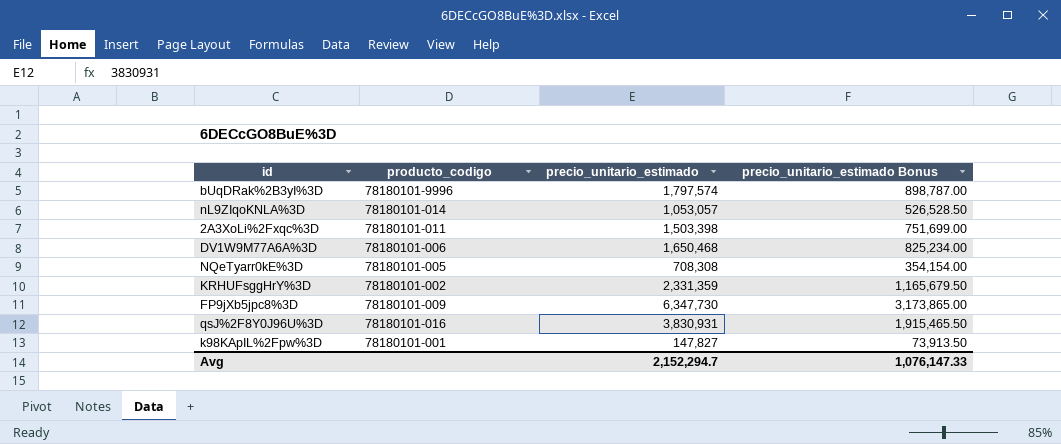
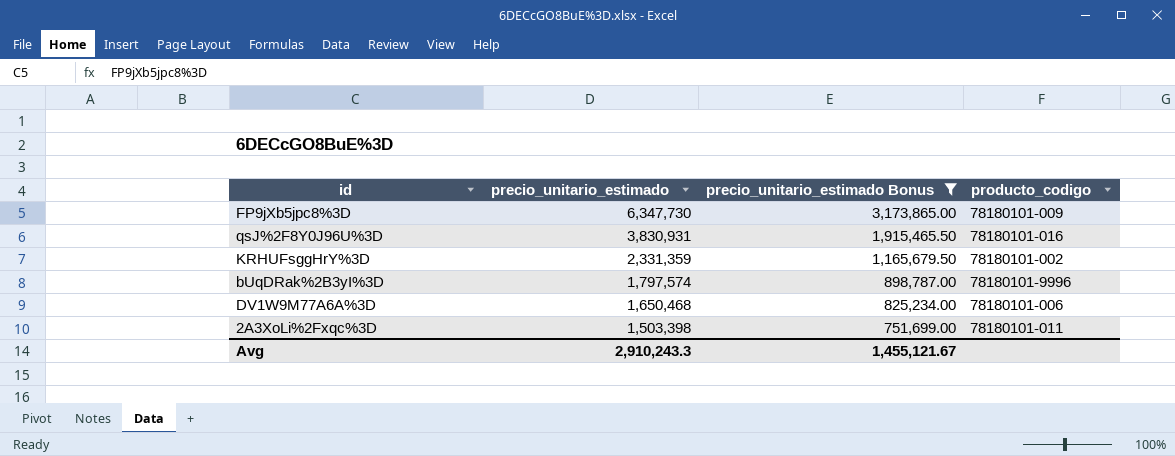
filter: none -> precio_unitario_estimado Bonus >= 751,699.00
row order: none -> precio_unitario_estimado descending
column producto_codigo | position: 2 -> 4
Avg | precio_unitario_estimado: 2,152,294.7 -> 2,910,243.3
Avg | precio_unitario_estimado Bonus: 1,076,147.33 -> 1,455,121.67

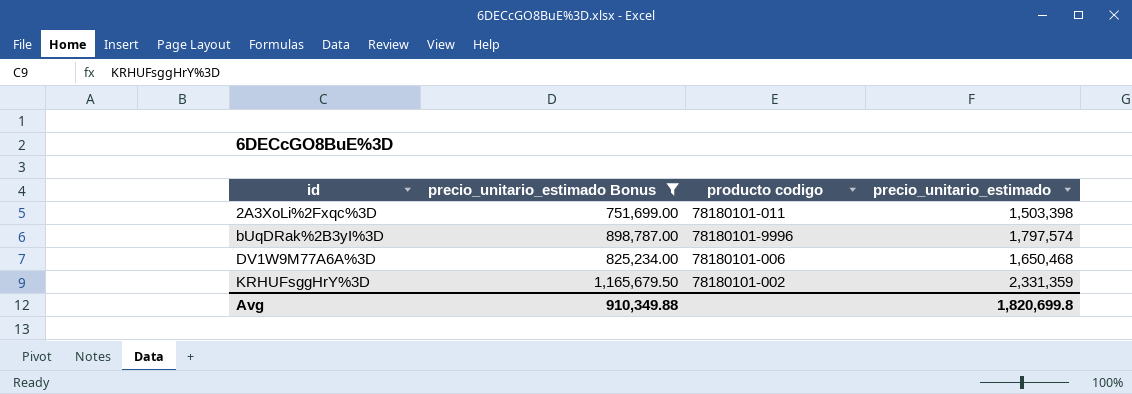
row order: precio_unitario_estimado descending -> id ascending
column name: producto_codigo -> producto codigo
column precio_unitario_estimado | position: 2 -> 4
row FP9jXb5jpc8%3D: 6,347,730 | 3,173,865.00 | 78180101-009 -> none
row qsJ%2F8Y0J96U%3D: 3,830,931 | 1,915,465.50 | 78180101-016 -> none
Avg | precio_unitario_estimado Bonus: 1,455,121.67 -> 910,349.88
Avg | precio_unitario_estimado: 2,910,243.3 -> 1,820,699.8

